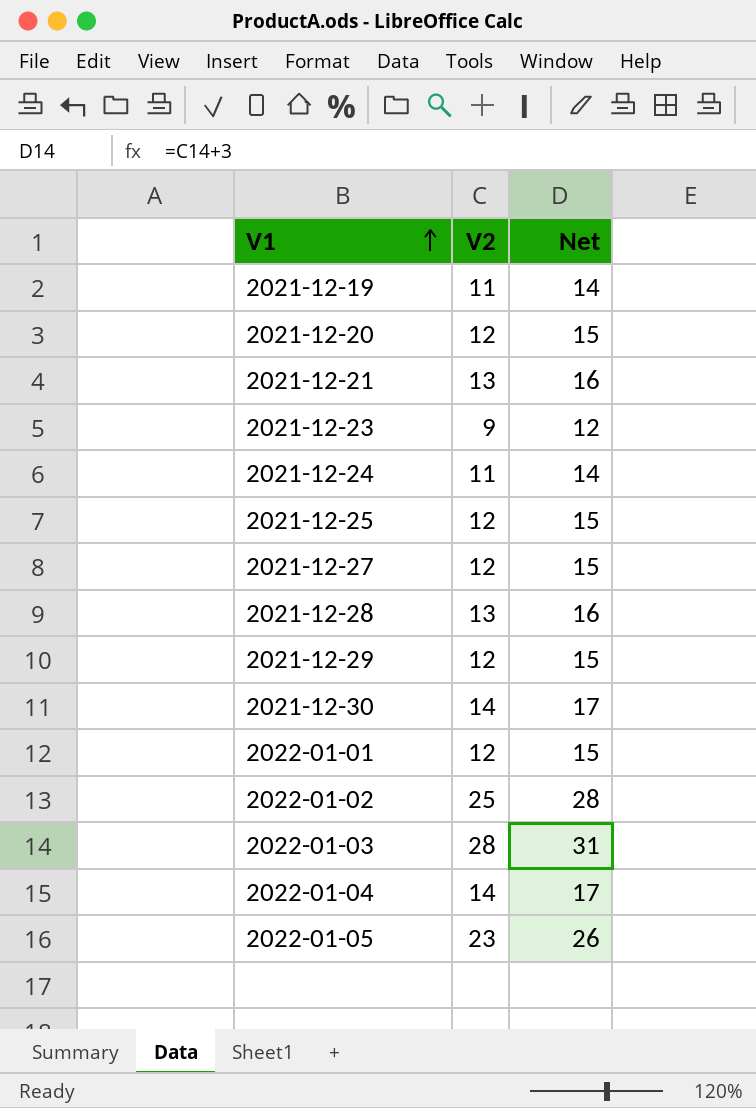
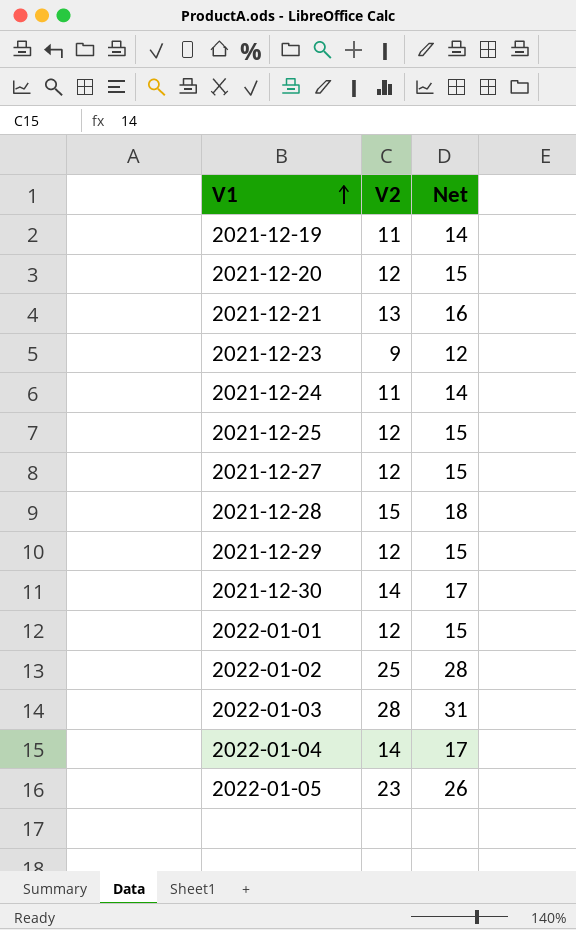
2021-12-28 | V2: 13 -> 15
2021-12-28 | Net: 16 -> 18

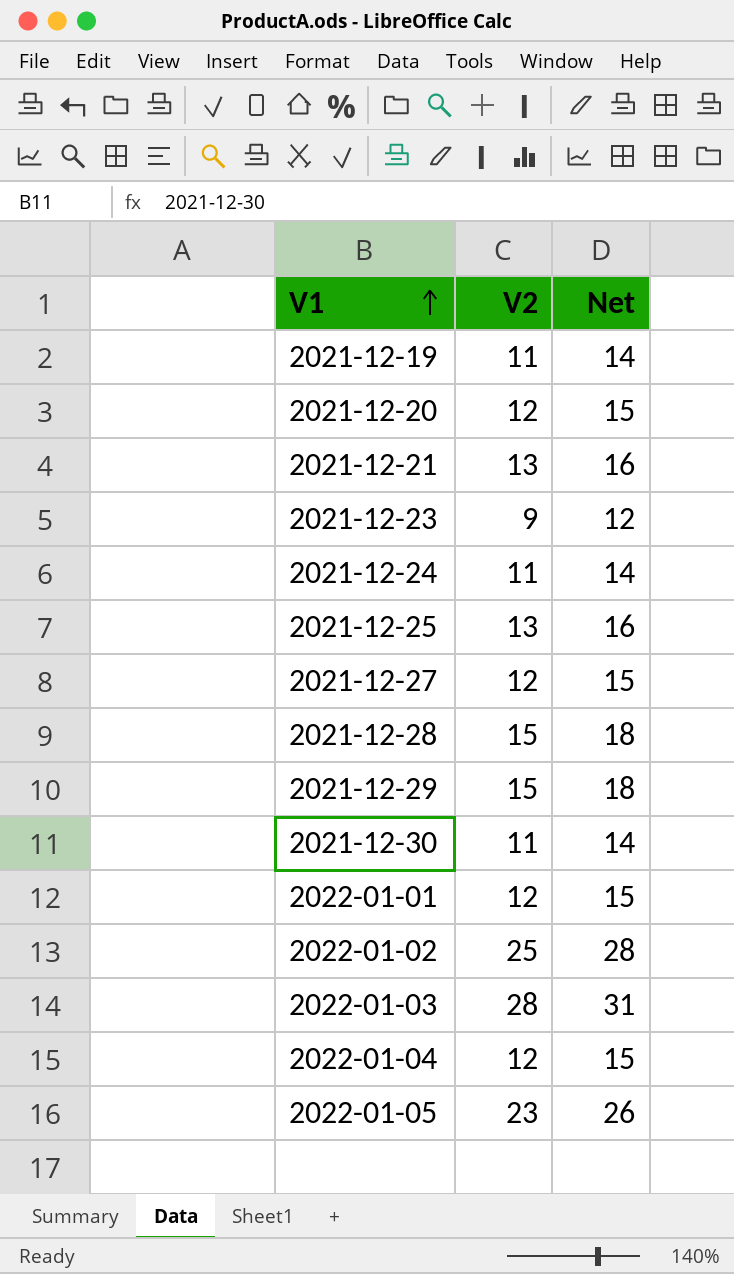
2021-12-25 | V2: 12 -> 13
2021-12-25 | Net: 15 -> 16
2021-12-29 | V2: 12 -> 15
2021-12-29 | Net: 15 -> 18
2021-12-30 | V2: 14 -> 11
2021-12-30 | Net: 17 -> 14
2022-01-04 | V2: 14 -> 12
2022-01-04 | Net: 17 -> 15

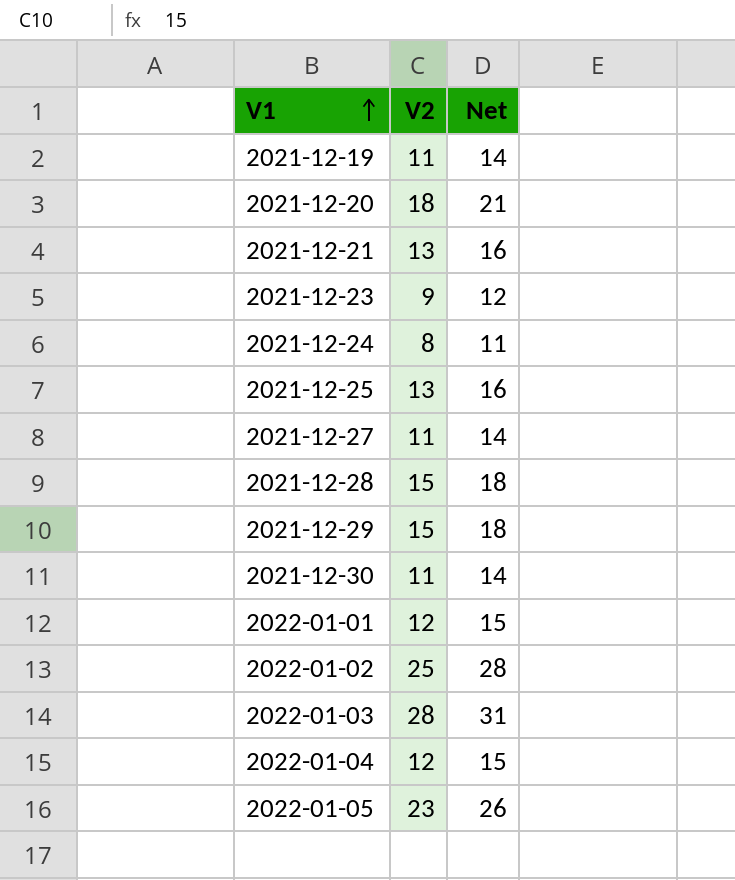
2021-12-20 | V2: 12 -> 18
2021-12-20 | Net: 15 -> 21
2021-12-24 | V2: 11 -> 8
2021-12-24 | Net: 14 -> 11
2021-12-27 | V2: 12 -> 11
2021-12-27 | Net: 15 -> 14

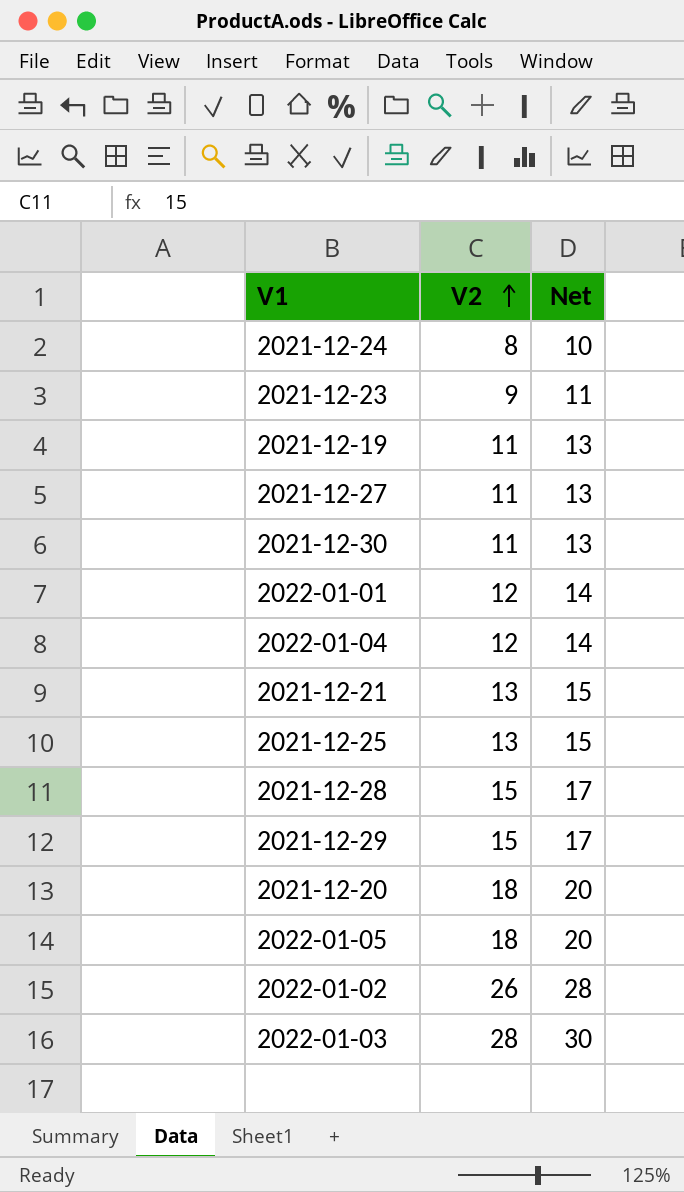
row order: V1 ascending -> V2 ascending
column Net | formula: [V2] + 3 -> [V2] + 2
2022-01-05 | V2: 23 -> 18
2022-01-02 | V2: 25 -> 26

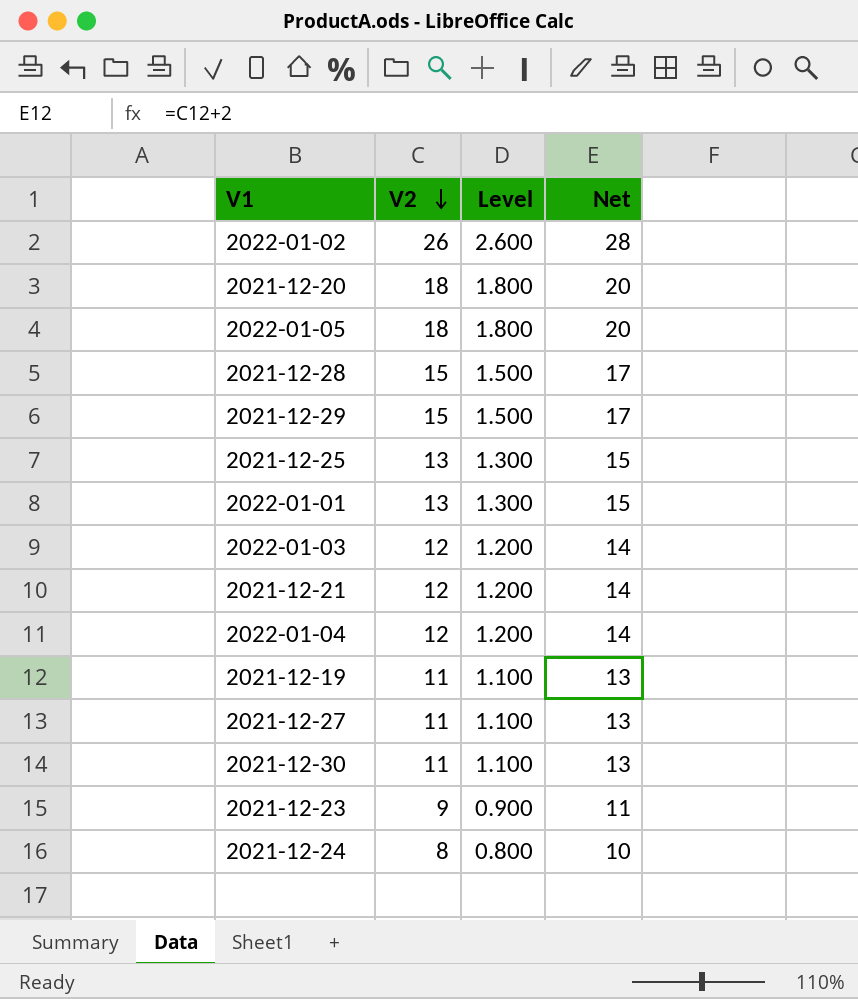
row order: V2 ascending -> V2 descending
column Level | formula: none -> [V2] * 0.1
2022-01-01 | V2: 12 -> 13
2022-01-01 | Net: 14 -> 15
2022-01-03 | V2: 28 -> 12
2022-01-03 | Net: 30 -> 14
2021-12-21 | V2: 13 -> 12
2021-12-21 | Net: 15 -> 14

